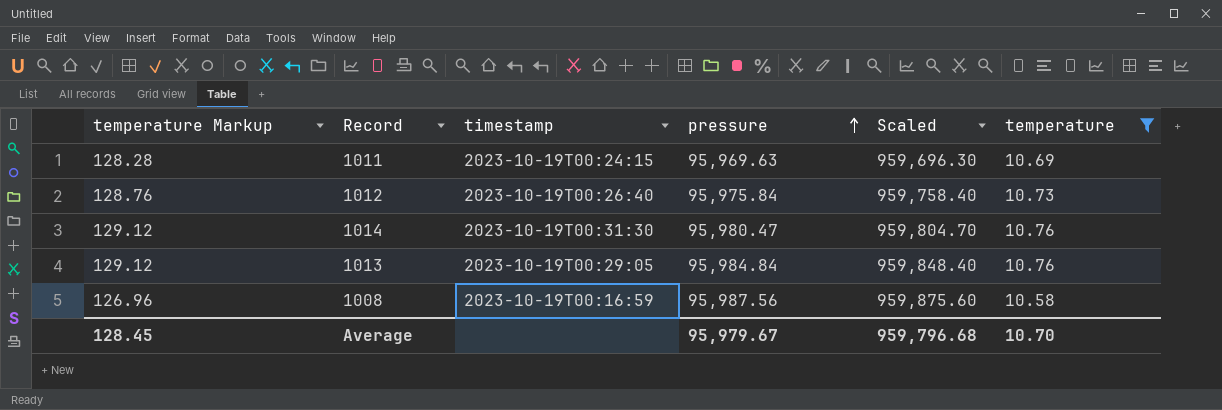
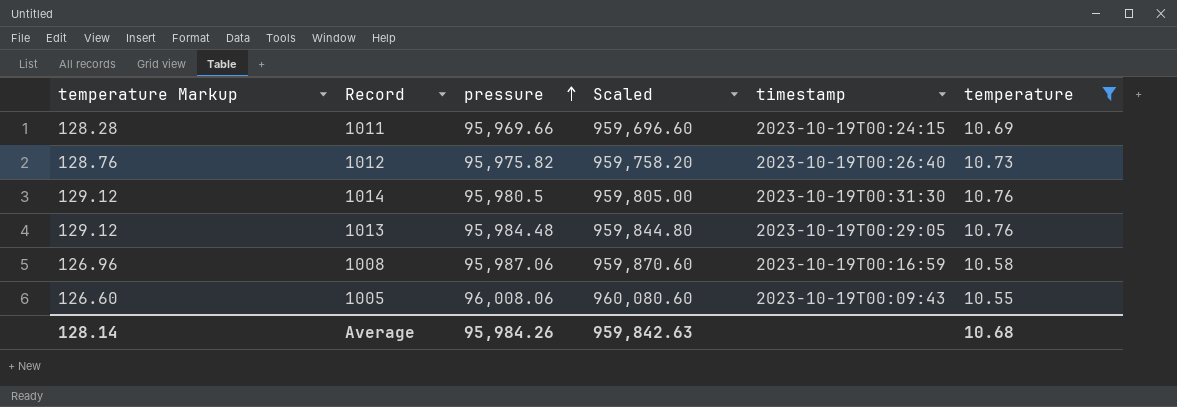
column timestamp | position: 3 -> 5
1011 | pressure: 95,969.63 -> 95,969.66
1011 | Scaled: 959,696.30 -> 959,696.60
1012 | pressure: 95,975.84 -> 95,975.82
1012 | Scaled: 959,758.40 -> 959,758.20
1014 | pressure: 95,980.47 -> 95,980.5
1014 | Scaled: 959,804.70 -> 959,805.00
1013 | pressure: 95,984.84 -> 95,984.48
1013 | Scaled: 959,848.40 -> 959,844.80
1008 | pressure: 95,987.56 -> 95,987.06
1008 | Scaled: 959,875.60 -> 959,870.60
row 1005: none -> 126.60 | 96,008.06 | 960,080.60 | 2023-10-19T00:09:43 | 10.55
Average | temperature Markup: 128.45 -> 128.14
Average | pressure: 95,979.67 -> 95,984.26
Average | Scaled: 959,796.68 -> 959,842.63
Average | temperature: 10.70 -> 10.68

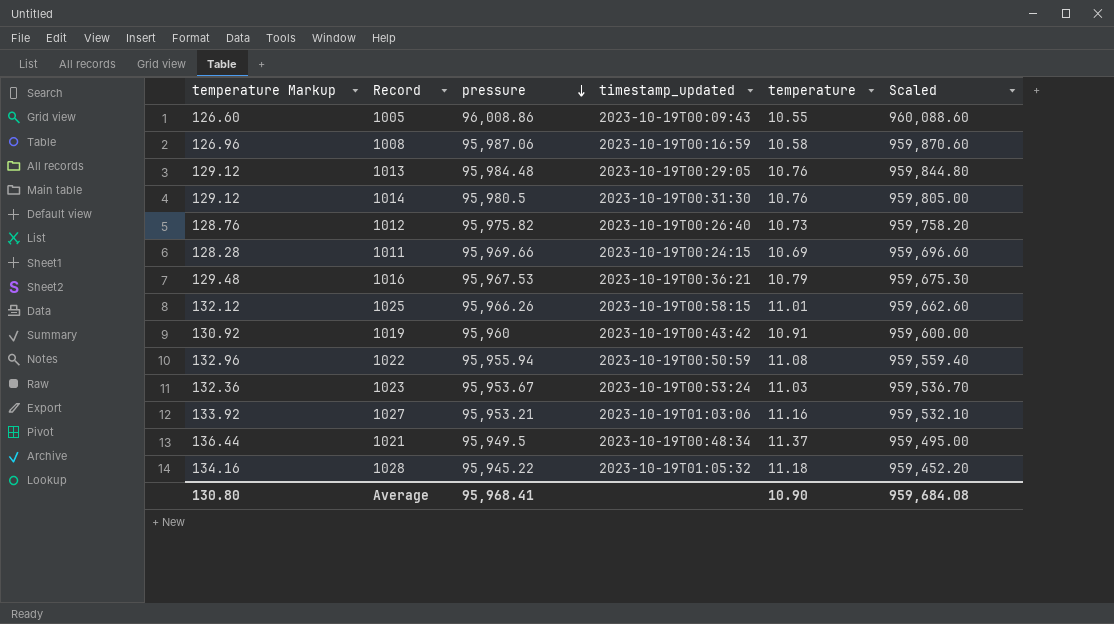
filter: temperature <= 10.76 -> none
row order: pressure ascending -> pressure descending
column name: timestamp -> timestamp_updated
column Scaled | position: 4 -> 6
1005 | pressure: 96,008.06 -> 96,008.86
1005 | Scaled: 960,080.60 -> 960,088.60
Average | temperature Markup: 128.14 -> 130.80
Average | pressure: 95,984.26 -> 95,968.41
Average | temperature: 10.68 -> 10.90
Average | Scaled: 959,842.63 -> 959,684.08

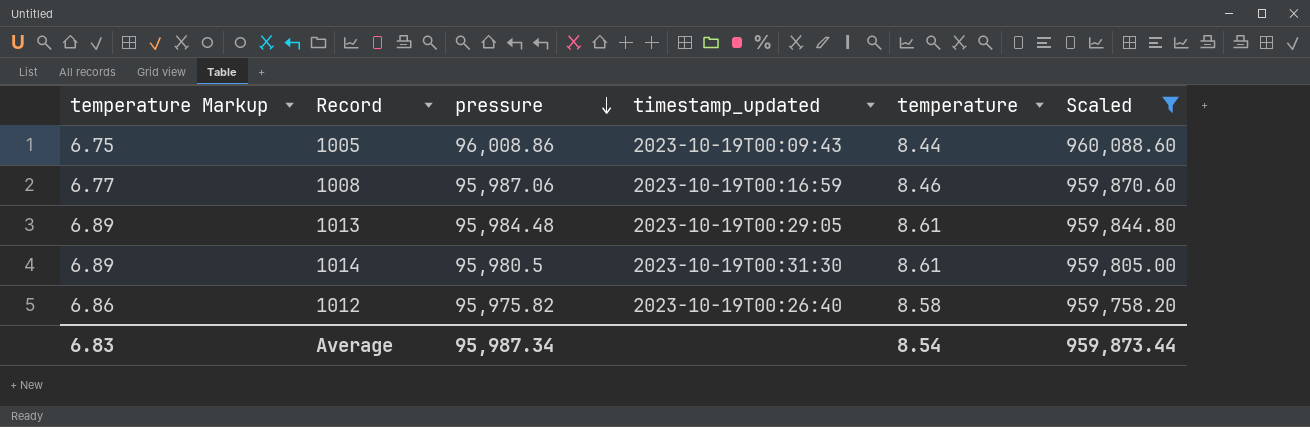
filter: none -> Scaled >= 959,758.20
column temperature Markup | formula: [temperature] * 12 -> [temperature] * 0.8
1005 | temperature: 10.55 -> 8.44
1008 | temperature: 10.58 -> 8.46
1013 | temperature: 10.76 -> 8.61
1014 | temperature: 10.76 -> 8.61
1012 | temperature: 10.73 -> 8.58
Average | temperature Markup: 130.80 -> 6.83
Average | pressure: 95,968.41 -> 95,987.34
Average | temperature: 10.90 -> 8.54
Average | Scaled: 959,684.08 -> 959,873.44

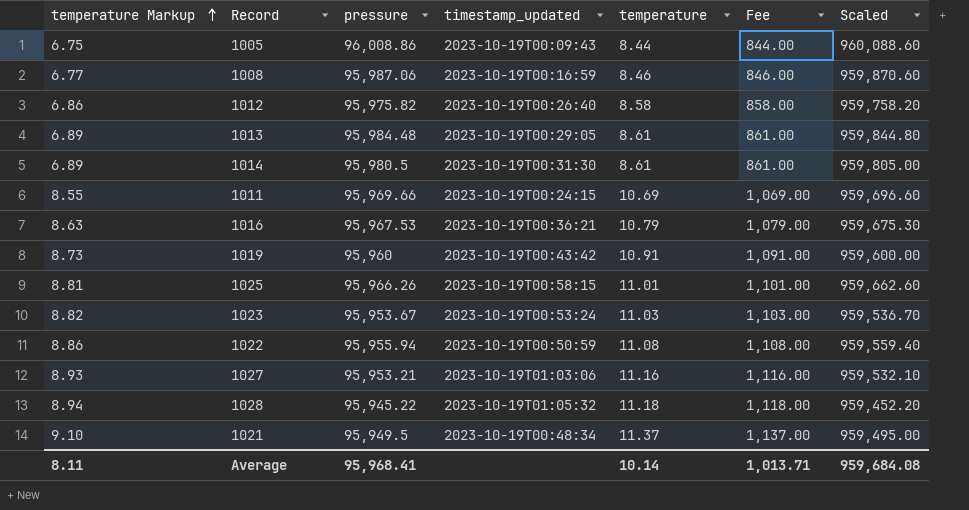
filter: Scaled >= 959,758.20 -> none
row order: pressure descending -> temperature Markup ascending
column Fee | formula: none -> [temperature] * 100
Average | temperature Markup: 6.83 -> 8.11
Average | pressure: 95,987.34 -> 95,968.41
Average | temperature: 8.54 -> 10.14
Average | Scaled: 959,873.44 -> 959,684.08

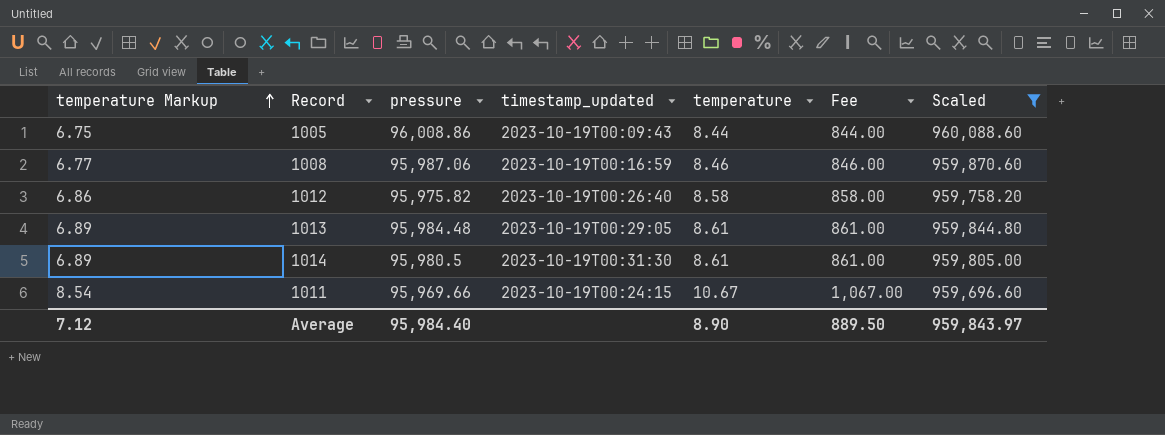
filter: none -> Scaled >= 959,696.60
1011 | temperature Markup: 8.55 -> 8.54
1011 | temperature: 10.69 -> 10.67
1011 | Fee: 1,069.00 -> 1,067.00
Average | temperature Markup: 8.11 -> 7.12
Average | pressure: 95,968.41 -> 95,984.40
Average | temperature: 10.14 -> 8.90
Average | Fee: 1,013.71 -> 889.50
Average | Scaled: 959,684.08 -> 959,843.97

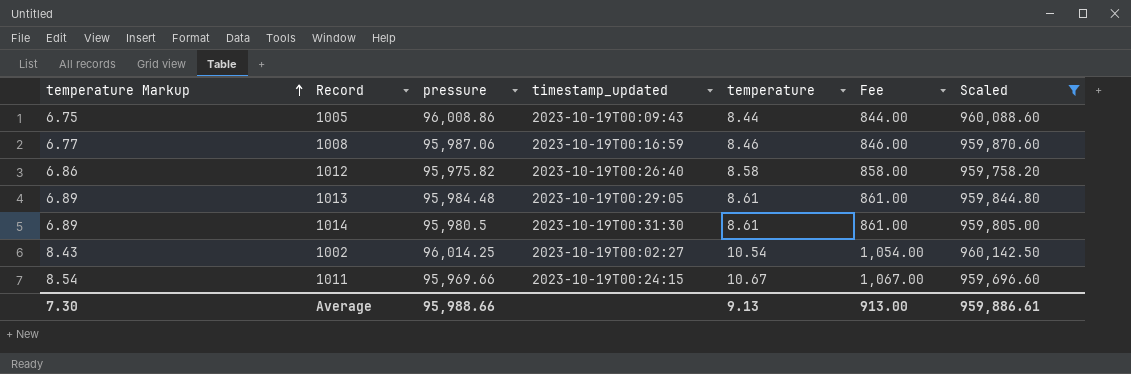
row 1002: none -> 8.43 | 96,014.25 | 2023-10-19T00:02:27 | 10.54 | 1,054.00 | 960,142.50
Average | temperature Markup: 7.12 -> 7.30
Average | pressure: 95,984.40 -> 95,988.66
Average | temperature: 8.90 -> 9.13
Average | Fee: 889.50 -> 913.00
Average | Scaled: 959,843.97 -> 959,886.61

